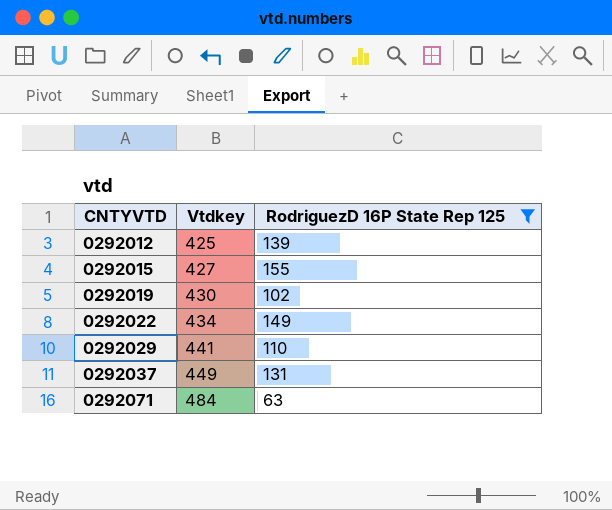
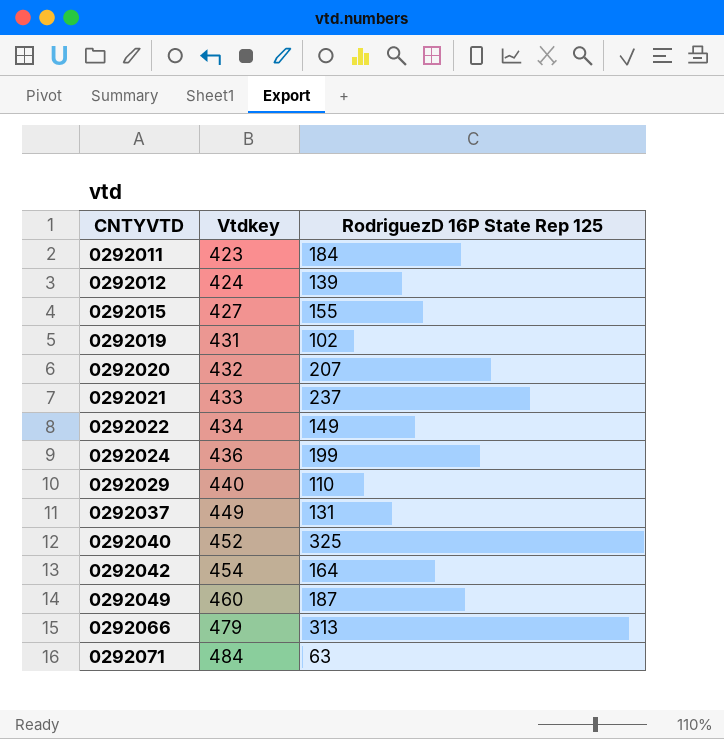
filter: RodriguezD 16P State Rep 125 <= 155 -> none
0292012 | Vtdkey: 425 -> 424
0292019 | Vtdkey: 430 -> 431
0292029 | Vtdkey: 441 -> 440

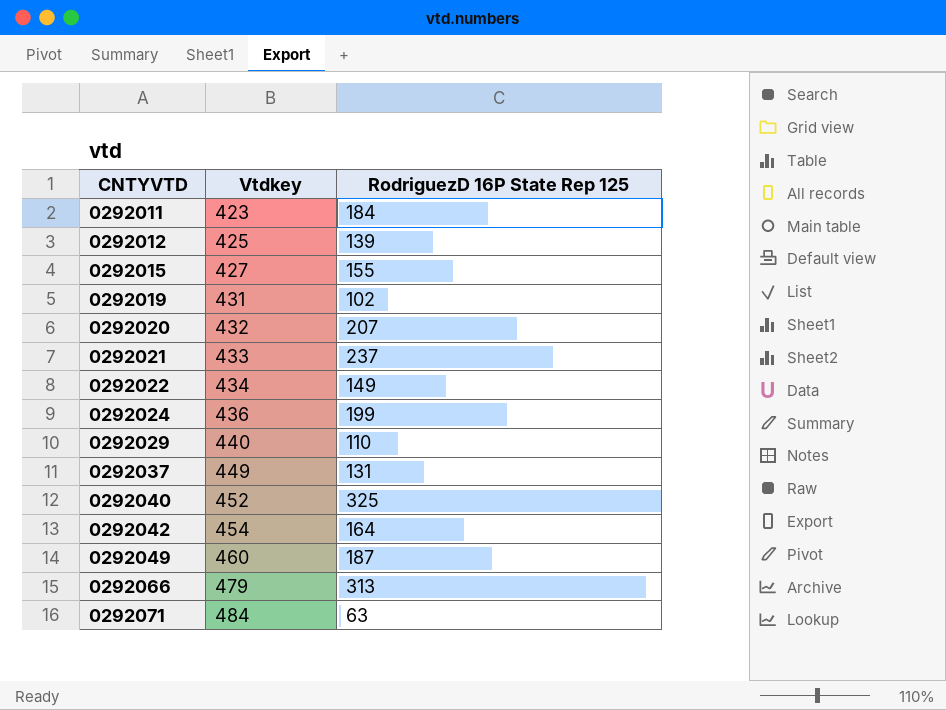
0292012 | Vtdkey: 424 -> 425

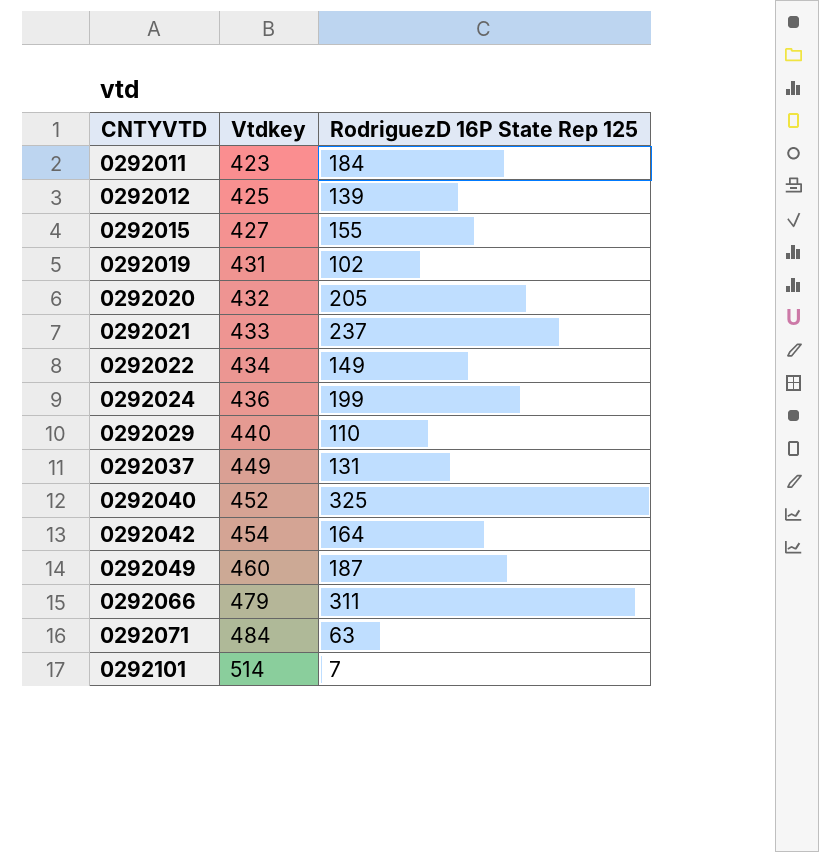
0292020 | RodriguezD 16P State Rep 125: 207 -> 205
0292066 | RodriguezD 16P State Rep 125: 313 -> 311
row 0292101: none -> 514 | 7

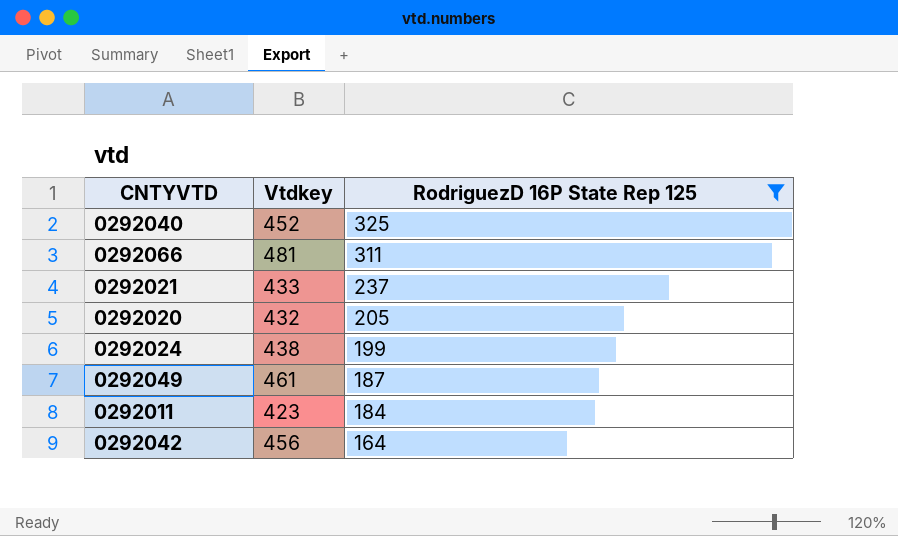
filter: none -> RodriguezD 16P State Rep 125 >= 164
row order: CNTYVTD ascending -> RodriguezD 16P State Rep 125 descending
0292066 | Vtdkey: 479 -> 481
0292024 | Vtdkey: 436 -> 438
0292049 | Vtdkey: 460 -> 461
0292042 | Vtdkey: 454 -> 456

